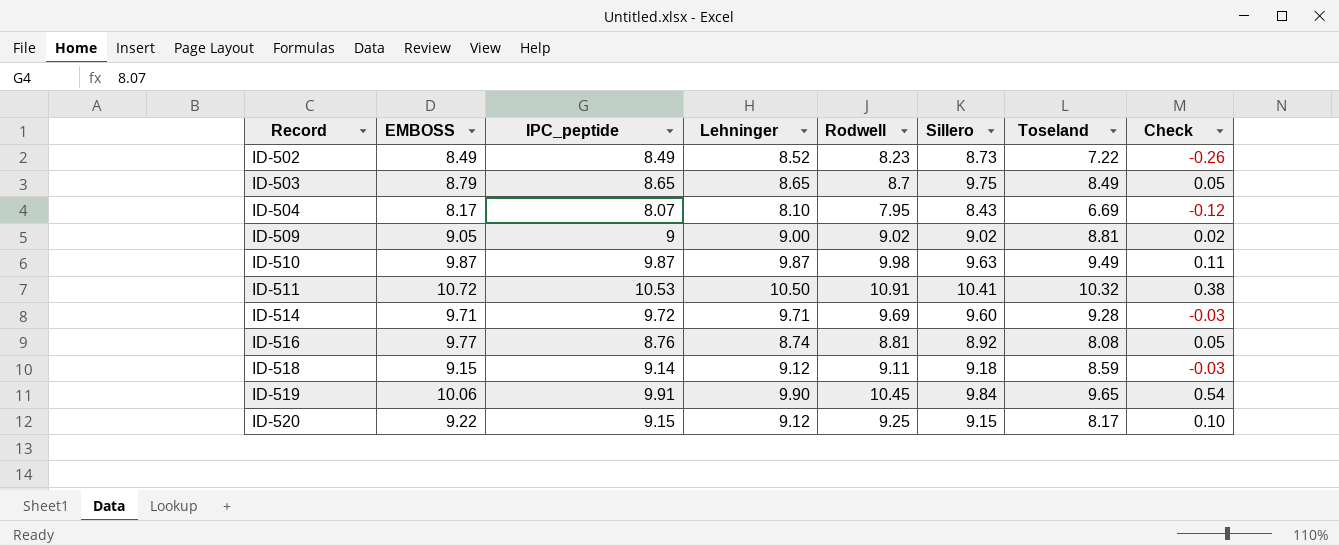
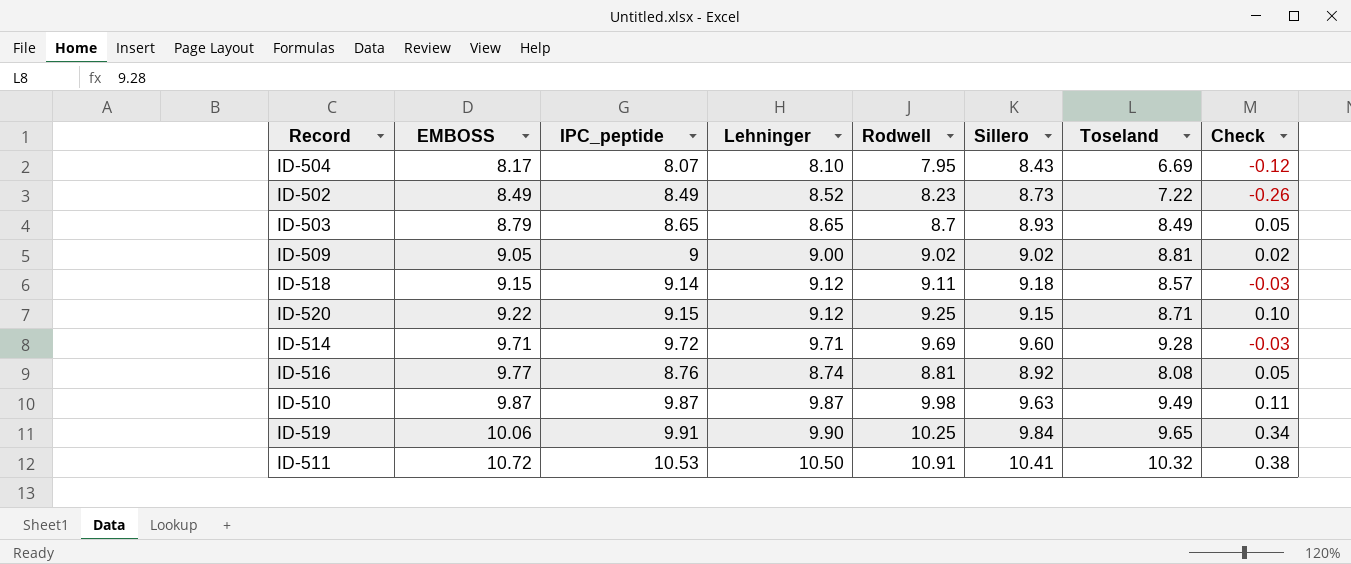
row order: Record ascending -> EMBOSS ascending
ID-503 | Sillero: 9.75 -> 8.93
ID-518 | Toseland: 8.59 -> 8.57
ID-520 | Toseland: 8.17 -> 8.71
ID-519 | Rodwell: 10.45 -> 10.25
ID-519 | Check: 0.54 -> 0.34

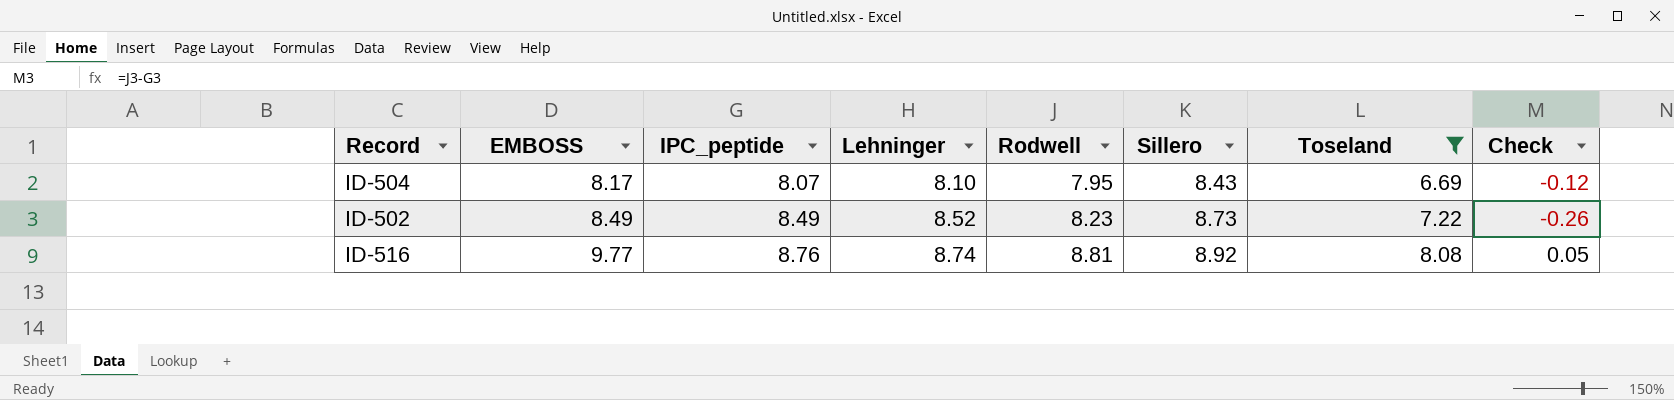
filter: none -> Toseland <= 8.08

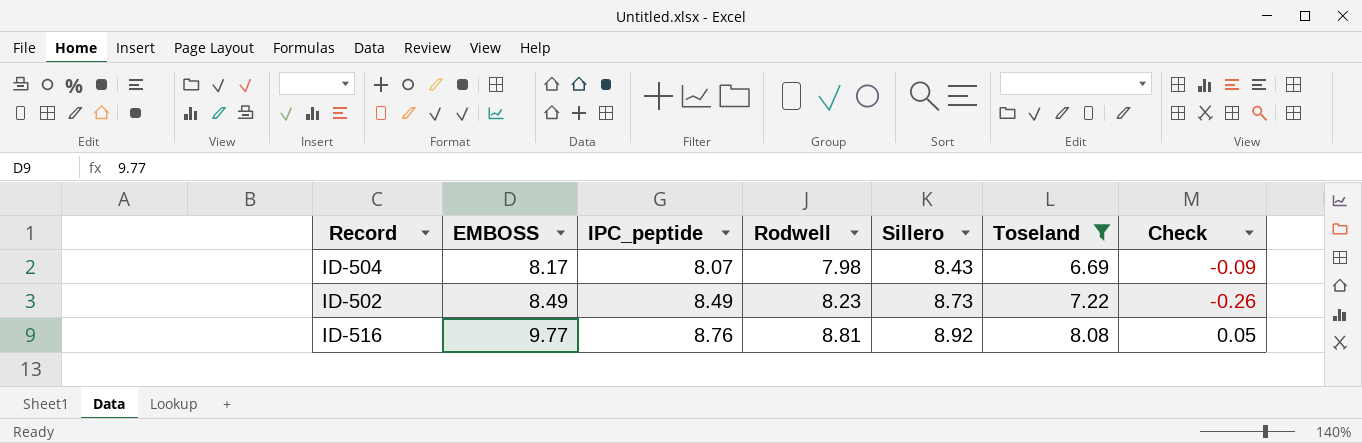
column Lehninger | position: 4 -> none
ID-504 | Rodwell: 7.95 -> 7.98
ID-504 | Check: -0.12 -> -0.09

